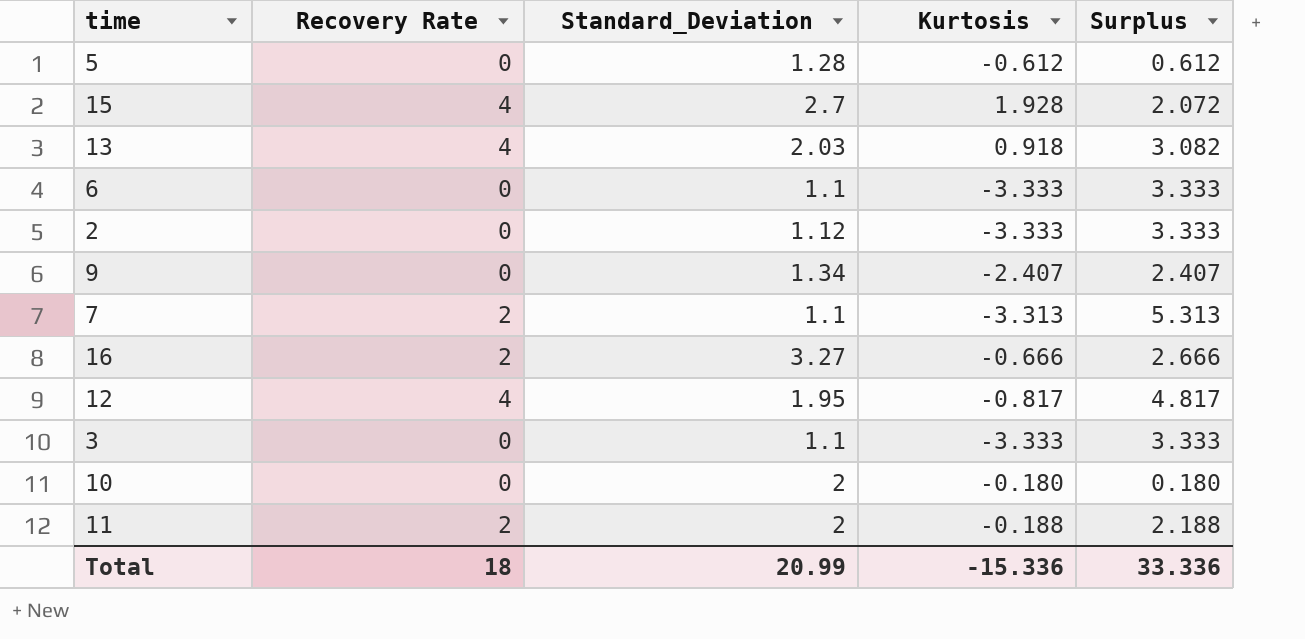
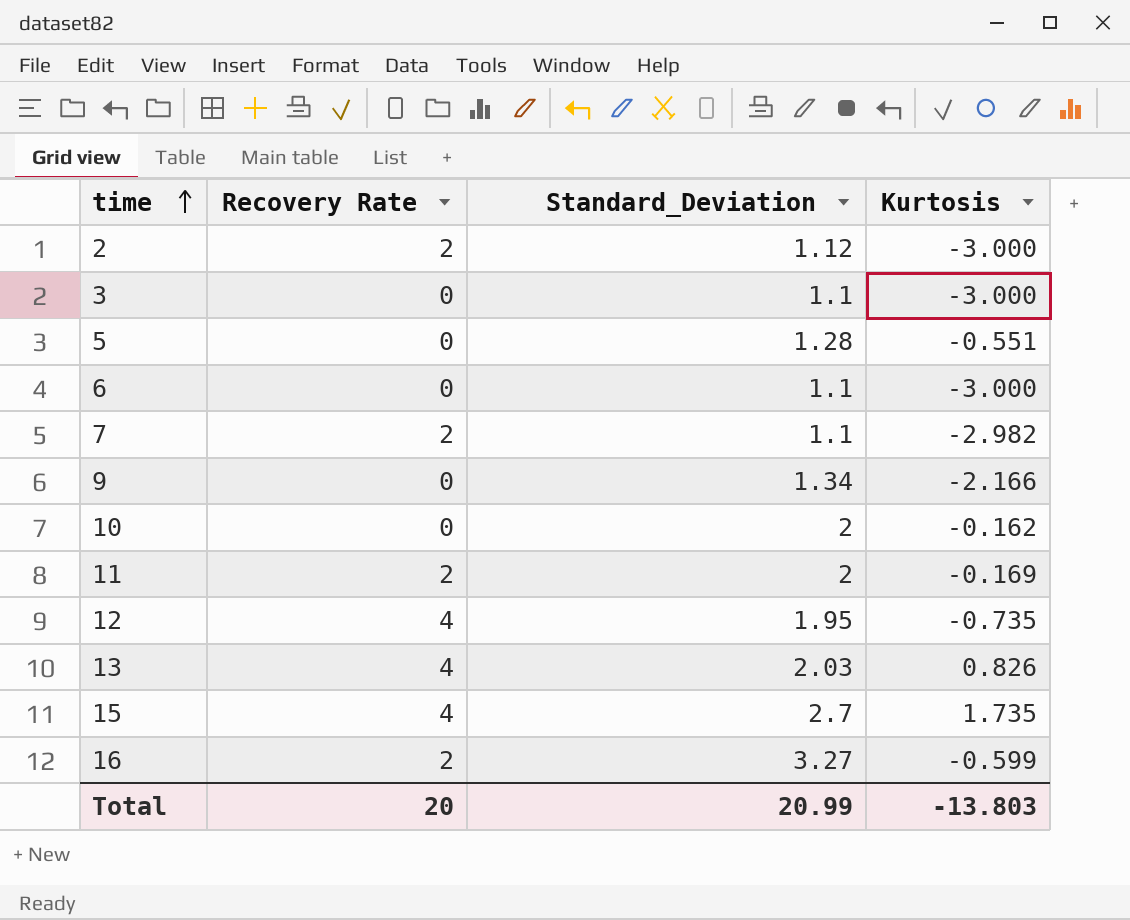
row order: none -> time ascending
column Surplus | formula: [Recovery Rate] - [Kurtosis] -> none
2 | Recovery Rate: 0 -> 2
2 | Kurtosis: -3.333 -> -3.000
3 | Kurtosis: -3.333 -> -3.000
5 | Kurtosis: -0.612 -> -0.551
6 | Kurtosis: -3.333 -> -3.000
7 | Kurtosis: -3.313 -> -2.982
9 | Kurtosis: -2.407 -> -2.166
10 | Kurtosis: -0.180 -> -0.162
11 | Kurtosis: -0.188 -> -0.169
12 | Kurtosis: -0.817 -> -0.735
13 | Kurtosis: 0.918 -> 0.826
15 | Kurtosis: 1.928 -> 1.735
16 | Kurtosis: -0.666 -> -0.599
Total | Recovery Rate: 18 -> 20
Total | Kurtosis: -15.336 -> -13.803

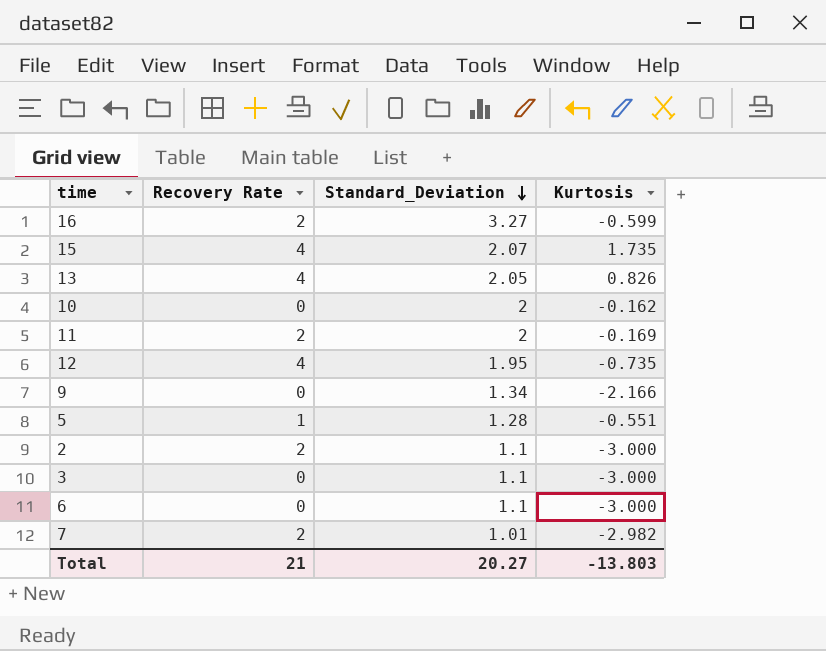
row order: time ascending -> Standard_Deviation descending
15 | Standard_Deviation: 2.7 -> 2.07
13 | Standard_Deviation: 2.03 -> 2.05
5 | Recovery Rate: 0 -> 1
2 | Standard_Deviation: 1.12 -> 1.1
7 | Standard_Deviation: 1.1 -> 1.01
Total | Recovery Rate: 20 -> 21
Total | Standard_Deviation: 20.99 -> 20.27

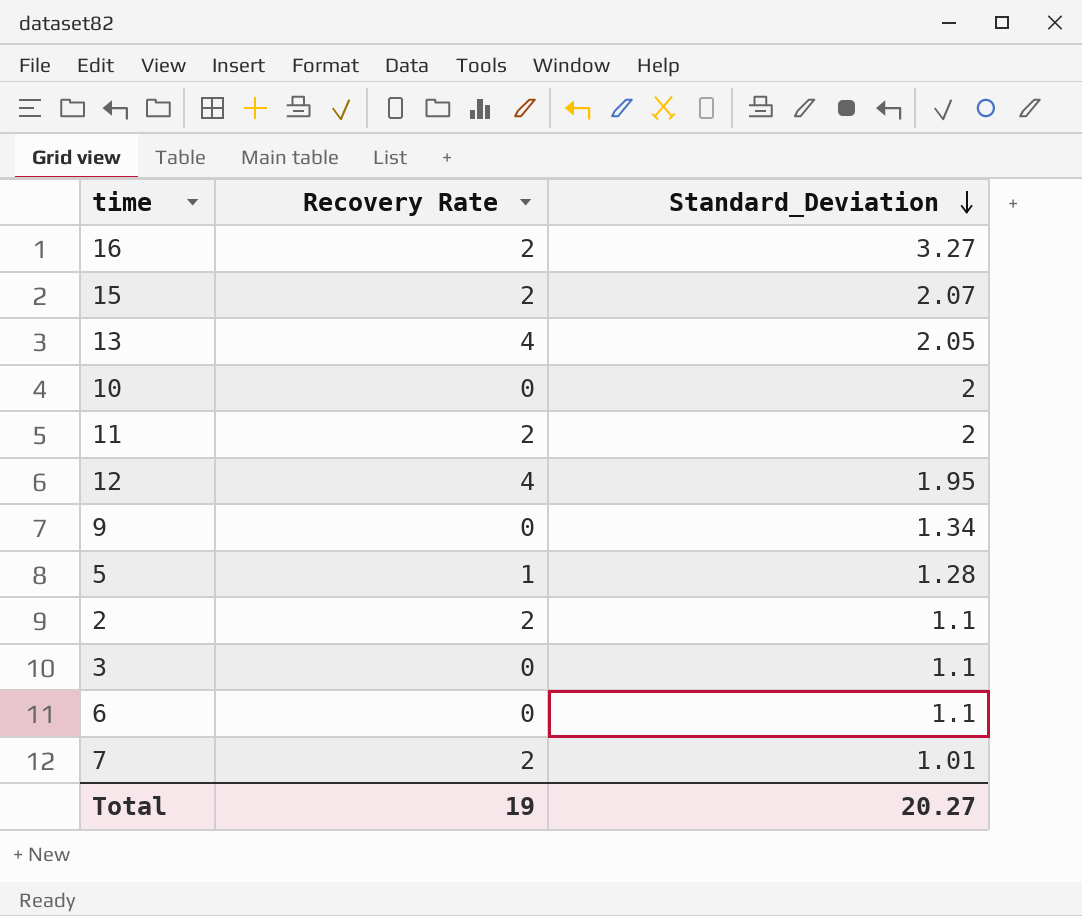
column Kurtosis | position: 4 -> none
15 | Recovery Rate: 4 -> 2
Total | Recovery Rate: 21 -> 19

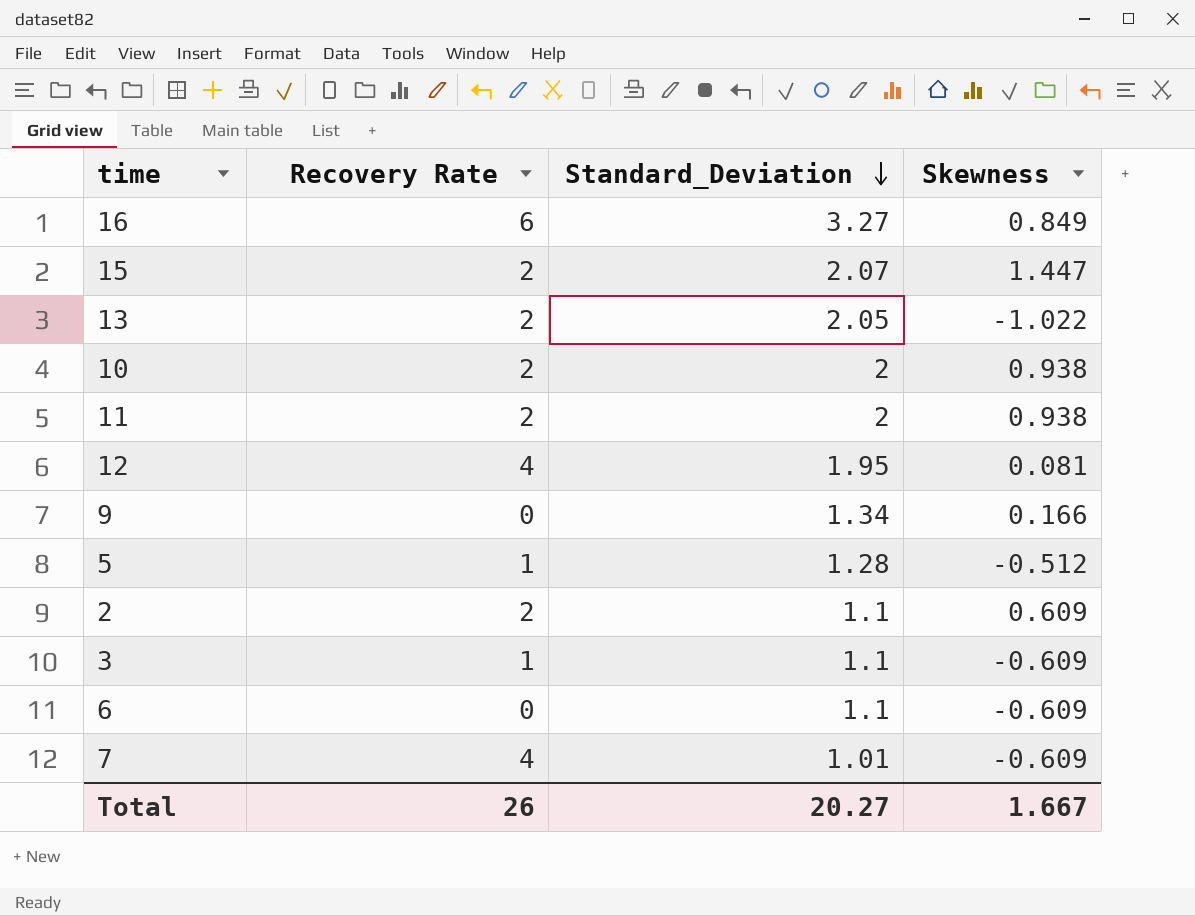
column Skewness | position: none -> 4
16 | Recovery Rate: 2 -> 6
13 | Recovery Rate: 4 -> 2
10 | Recovery Rate: 0 -> 2
3 | Recovery Rate: 0 -> 1
7 | Recovery Rate: 2 -> 4
Total | Recovery Rate: 19 -> 26

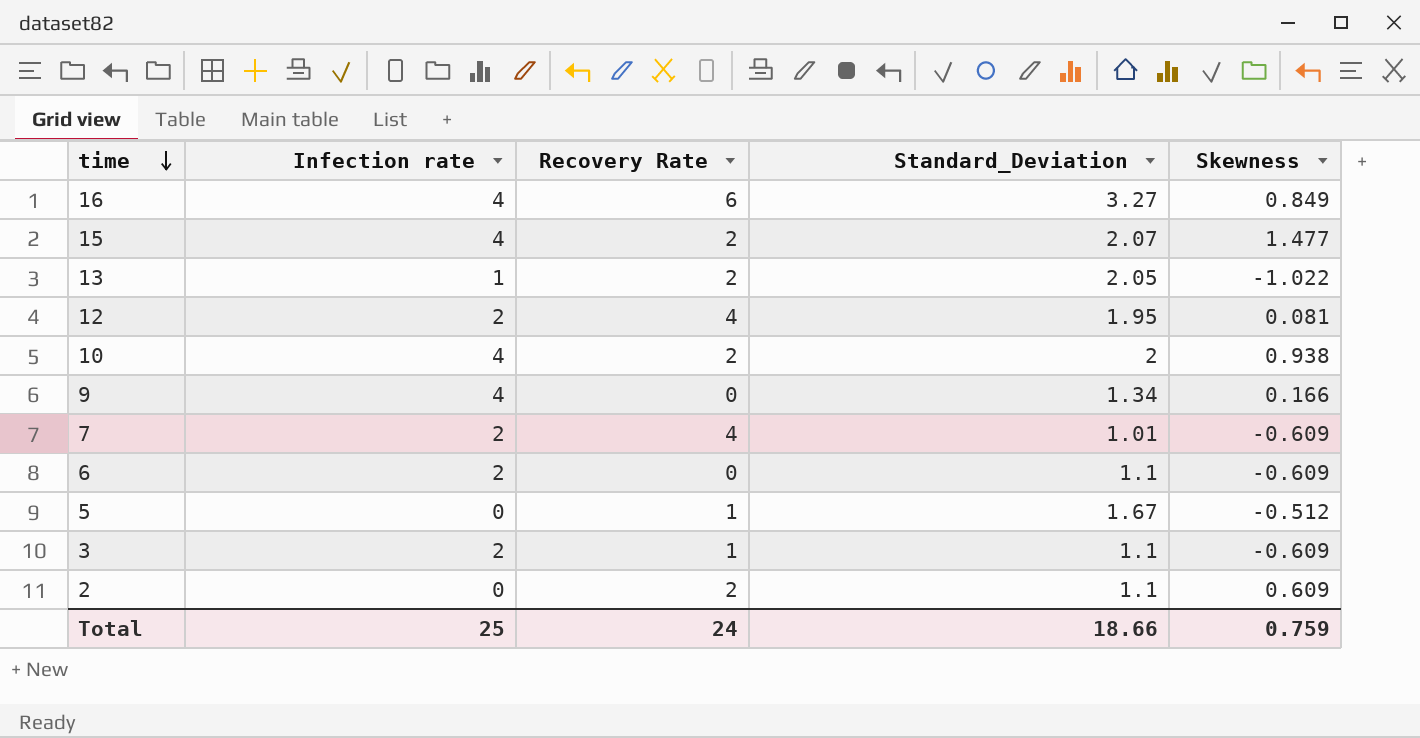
row order: Standard_Deviation descending -> time descending
column Infection rate | position: none -> 2
row 11: 2 | 2 | 0.938 -> none
15 | Skewness: 1.447 -> 1.477
5 | Standard_Deviation: 1.28 -> 1.67
Total | Recovery Rate: 26 -> 24
Total | Standard_Deviation: 20.27 -> 18.66
Total | Skewness: 1.667 -> 0.759

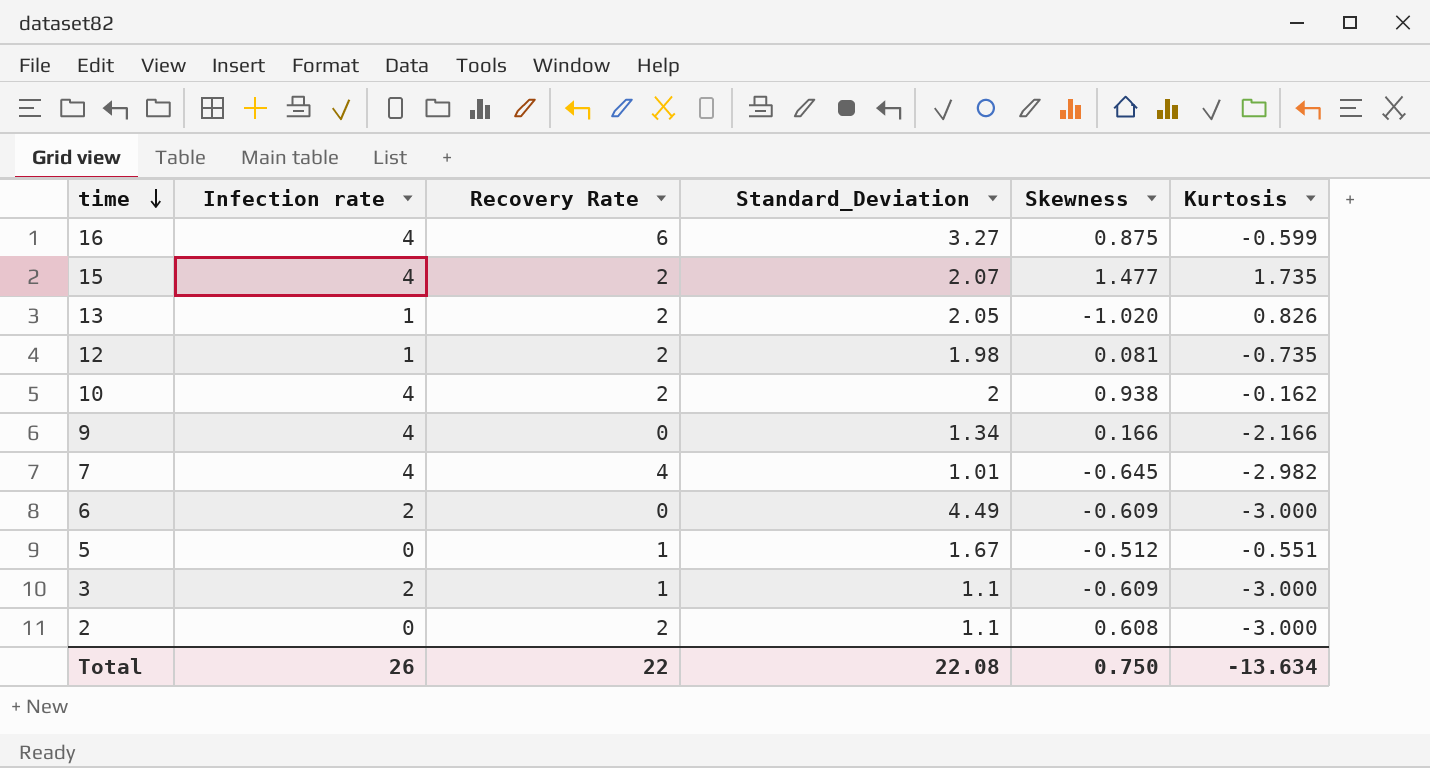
column Kurtosis | position: none -> 6
16 | Skewness: 0.849 -> 0.875
13 | Skewness: -1.022 -> -1.020
12 | Infection rate: 2 -> 1
12 | Recovery Rate: 4 -> 2
12 | Standard_Deviation: 1.95 -> 1.98
7 | Infection rate: 2 -> 4
7 | Skewness: -0.609 -> -0.645
6 | Standard_Deviation: 1.1 -> 4.49
2 | Skewness: 0.609 -> 0.608
Total | Infection rate: 25 -> 26
Total | Recovery Rate: 24 -> 22
Total | Standard_Deviation: 18.66 -> 22.08
Total | Skewness: 0.759 -> 0.750

